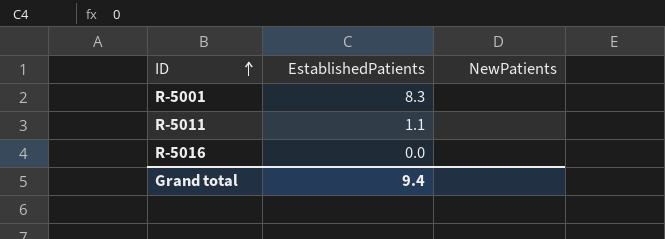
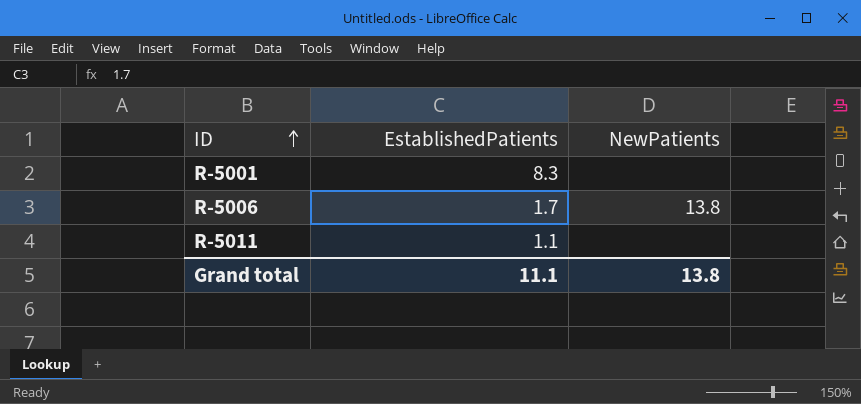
row R-5016: 0.0 | none -> none
row R-5006: none -> 1.7 | 13.8
Grand total | EstablishedPatients: 9.4 -> 11.1
Grand total | NewPatients: none -> 13.8

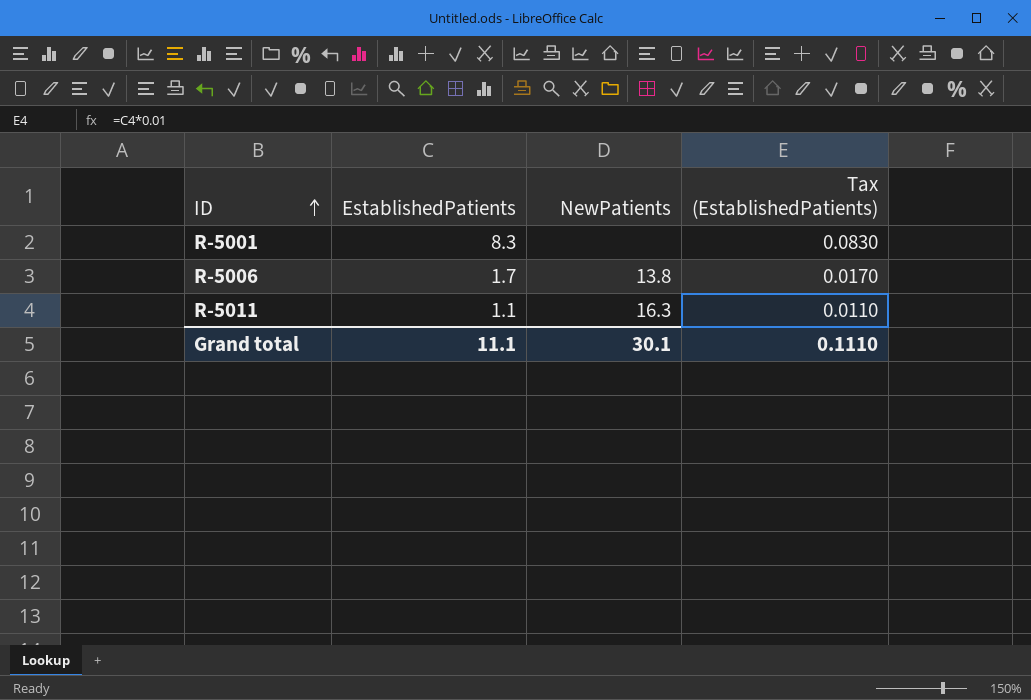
column Tax (EstablishedPatients) | formula: none -> [EstablishedPatients] * 0.01
R-5011 | NewPatients: none -> 16.3
Grand total | NewPatients: 13.8 -> 30.1

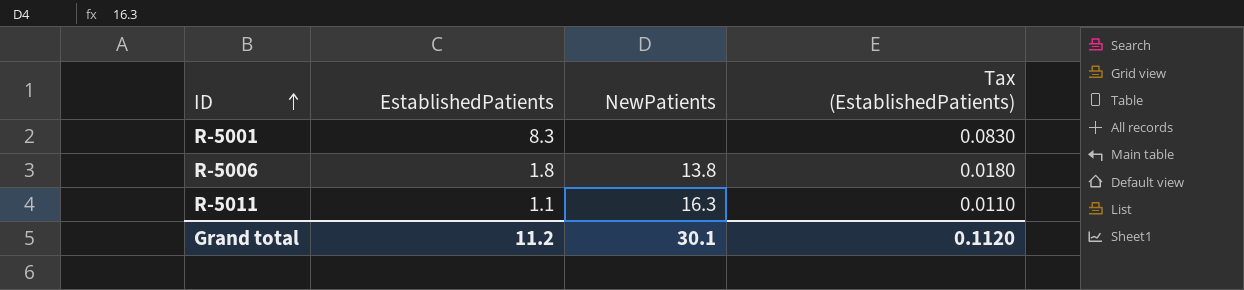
R-5006 | EstablishedPatients: 1.7 -> 1.8
R-5006 | Tax (EstablishedPatients): 0.0170 -> 0.0180
Grand total | EstablishedPatients: 11.1 -> 11.2
Grand total | Tax (EstablishedPatients): 0.1110 -> 0.1120

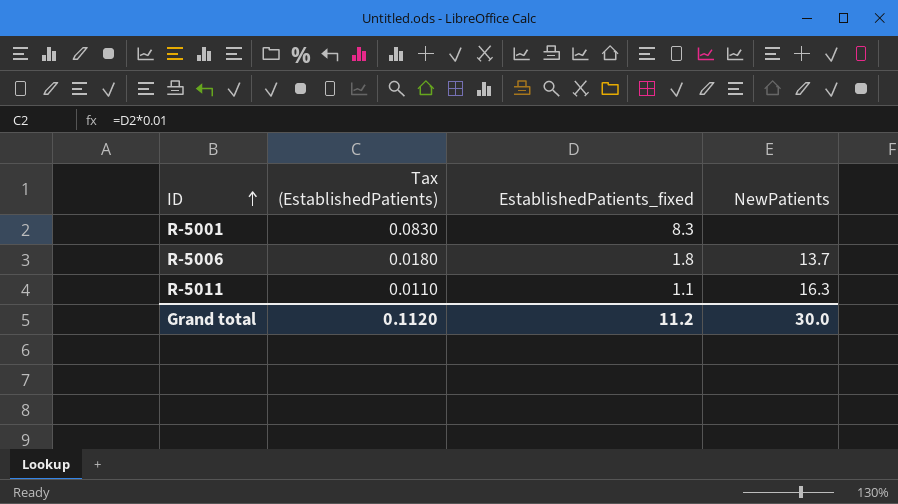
column Tax (EstablishedPatients) | position: 4 -> 2
column name: EstablishedPatients -> EstablishedPatients_fixed
R-5006 | NewPatients: 13.8 -> 13.7
Grand total | NewPatients: 30.1 -> 30.0

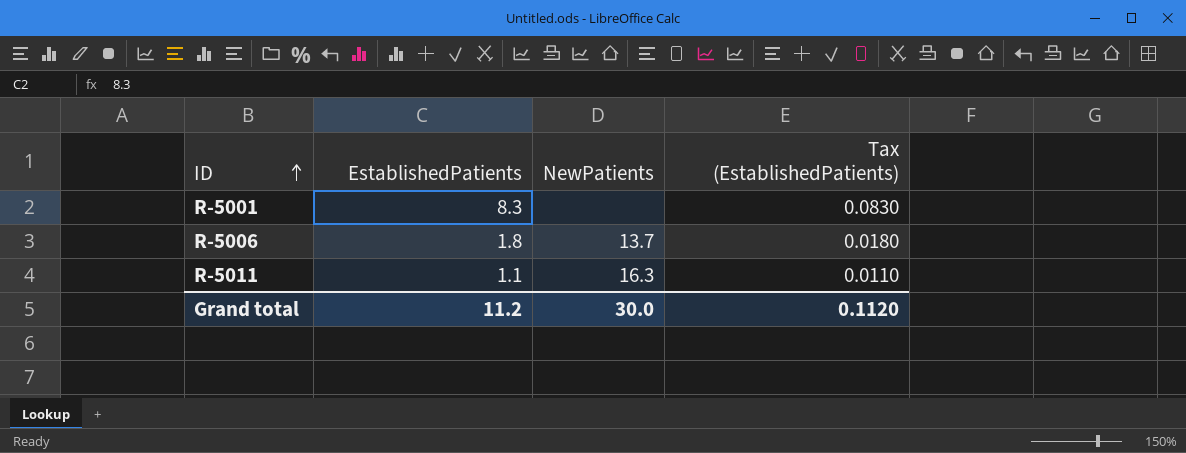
column name: EstablishedPatients_fixed -> EstablishedPatients
column Tax (EstablishedPatients) | position: 2 -> 4

